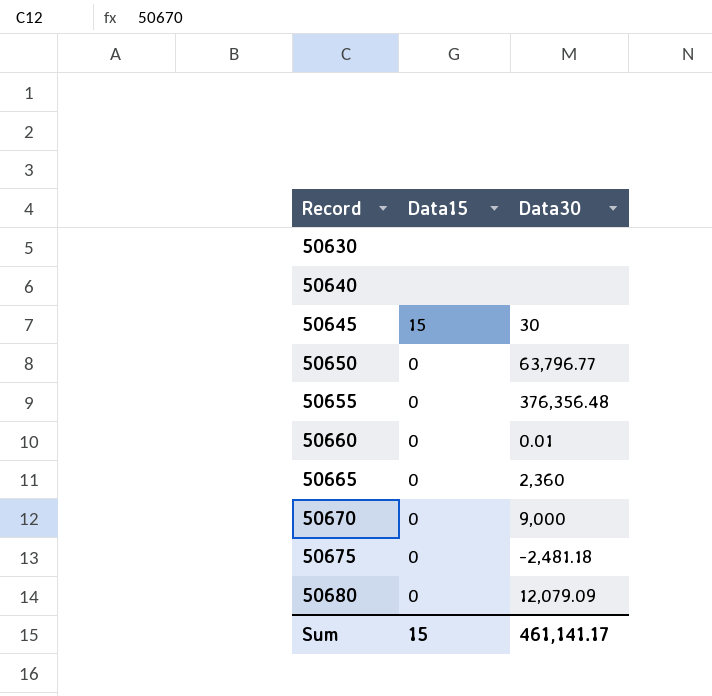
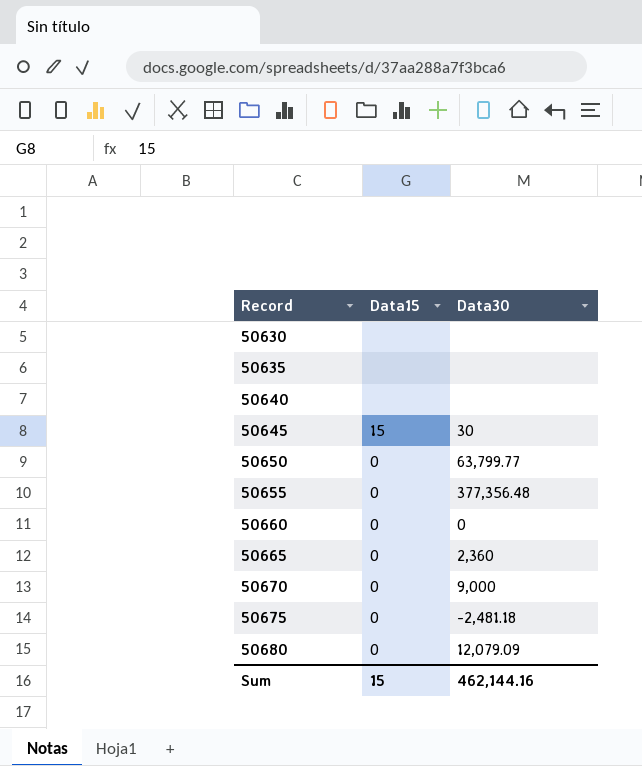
row 50635: none -> none | none
50650 | Data30: 63,796.77 -> 63,799.77
50655 | Data30: 376,356.48 -> 377,356.48
50660 | Data30: 0.01 -> 0
Sum | Data30: 461,141.17 -> 462,144.16

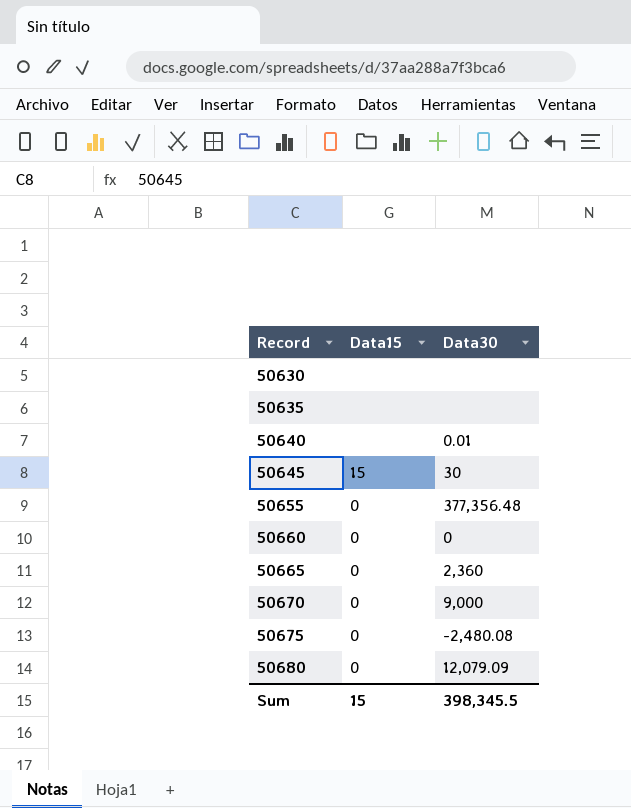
row 50650: 0 | 63,799.77 -> none
50640 | Data30: none -> 0.01
50675 | Data30: -2,481.18 -> -2,480.08
Sum | Data30: 462,144.16 -> 398,345.5

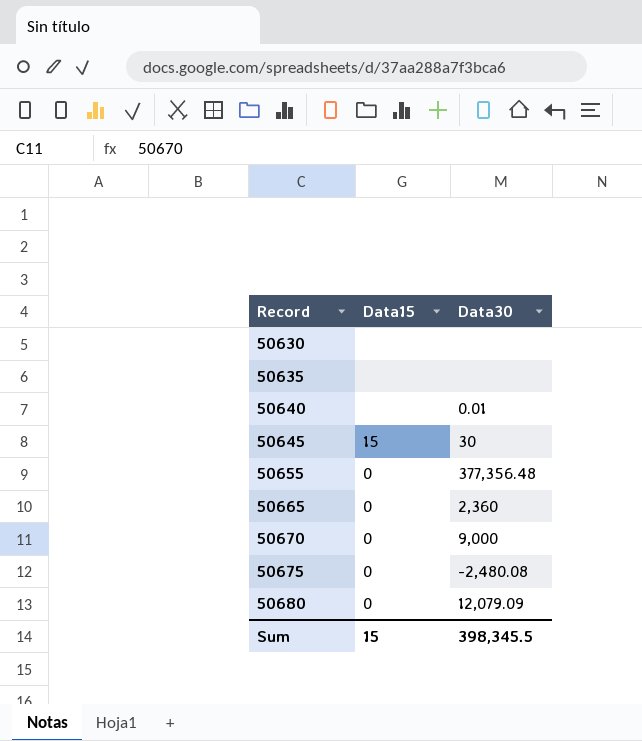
row 50660: 0 | 0 -> none

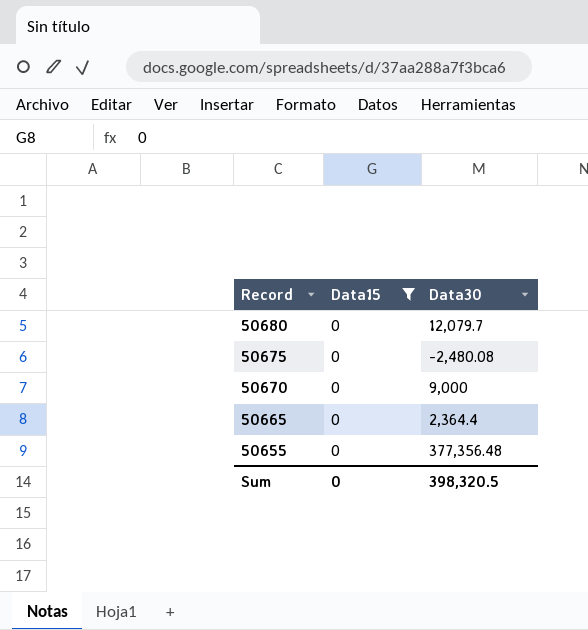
filter: none -> Data15 = 0
row order: Record ascending -> Record descending
50680 | Data30: 12,079.09 -> 12,079.7
50665 | Data30: 2,360 -> 2,364.4
Sum | Data15: 15 -> 0
Sum | Data30: 398,345.5 -> 398,320.5

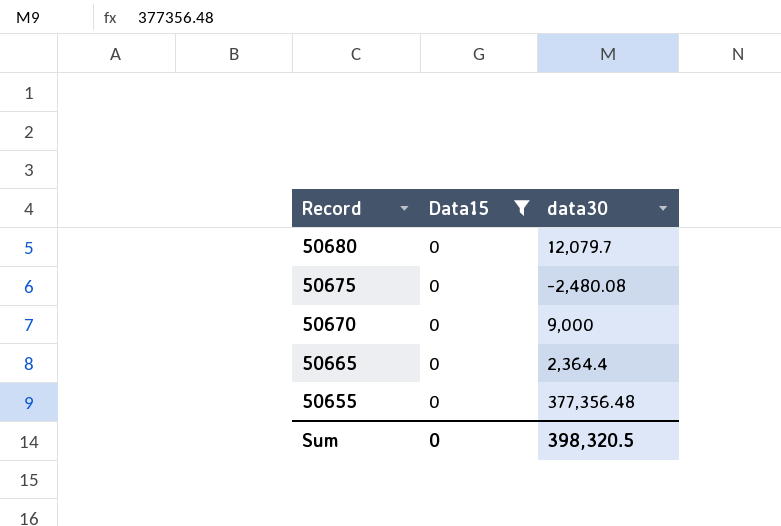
column name: Data30 -> data30

